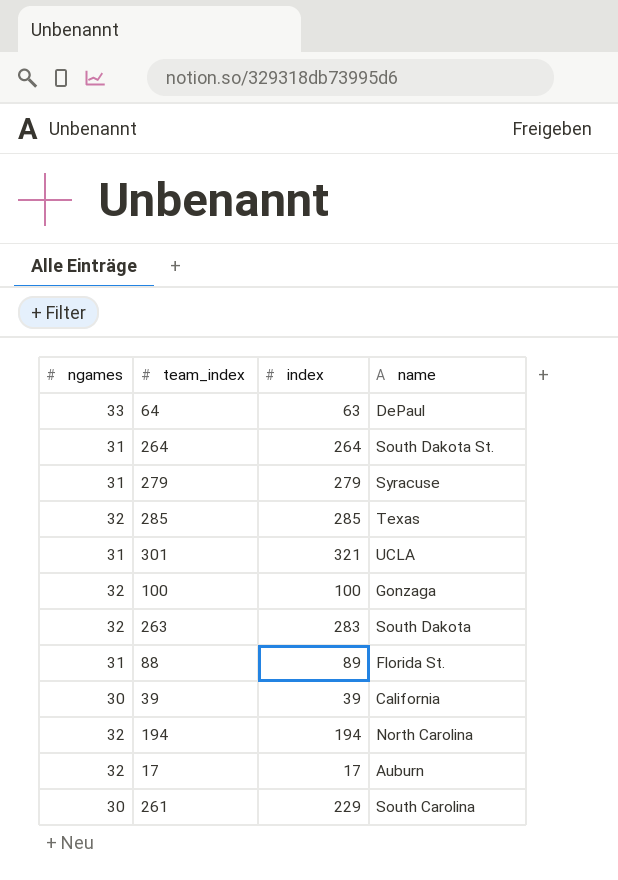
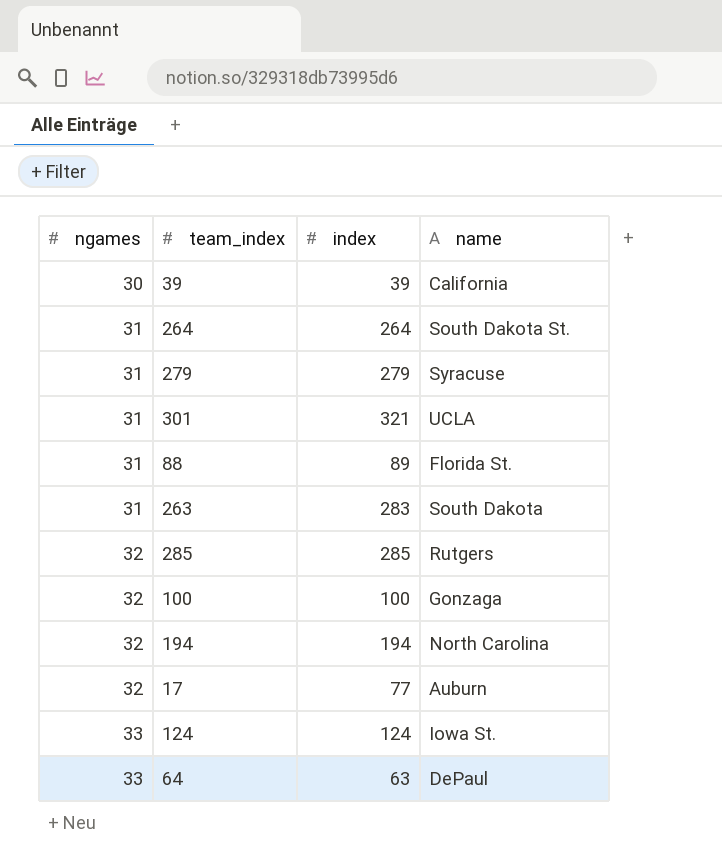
row order: none -> ngames ascending
row 261: 30 | 229 | South Carolina -> none
263 | ngames: 32 -> 31
285 | name: Texas -> Rutgers
17 | index: 17 -> 77
row 124: none -> 33 | 124 | Iowa St.

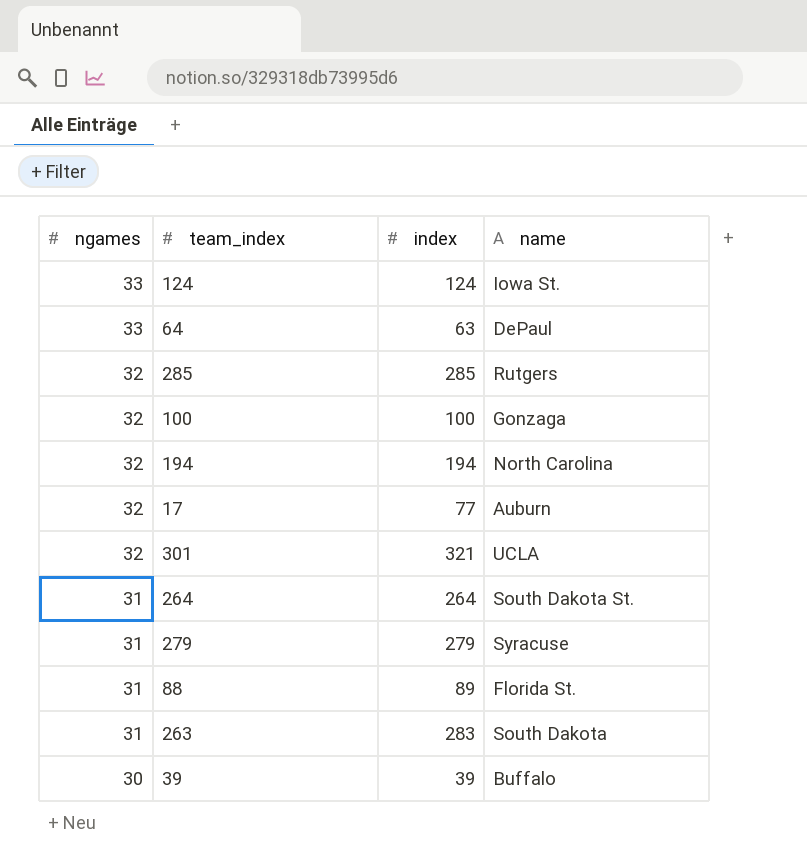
row order: ngames ascending -> ngames descending
301 | ngames: 31 -> 32
39 | name: California -> Buffalo

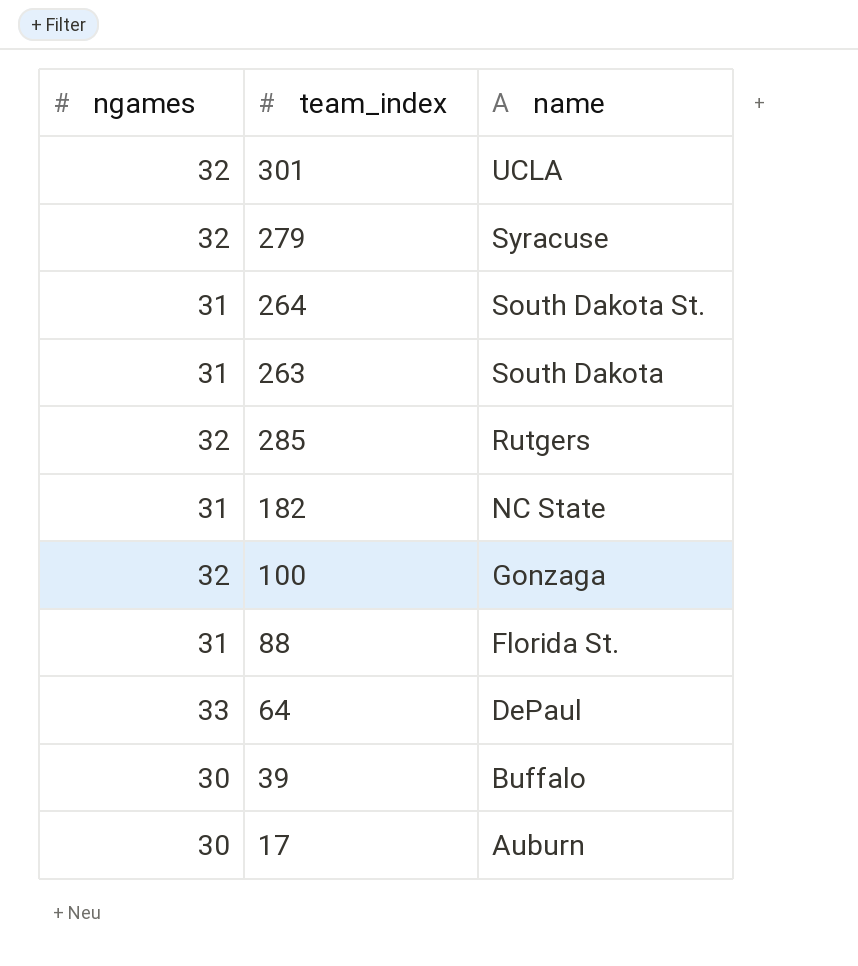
row order: ngames descending -> name descending
column index | position: 3 -> none
row 124: 33 | 124 | Iowa St. -> none
row 194: 32 | 194 | North Carolina -> none
279 | ngames: 31 -> 32
row 182: none -> 31 | NC State
17 | ngames: 32 -> 30

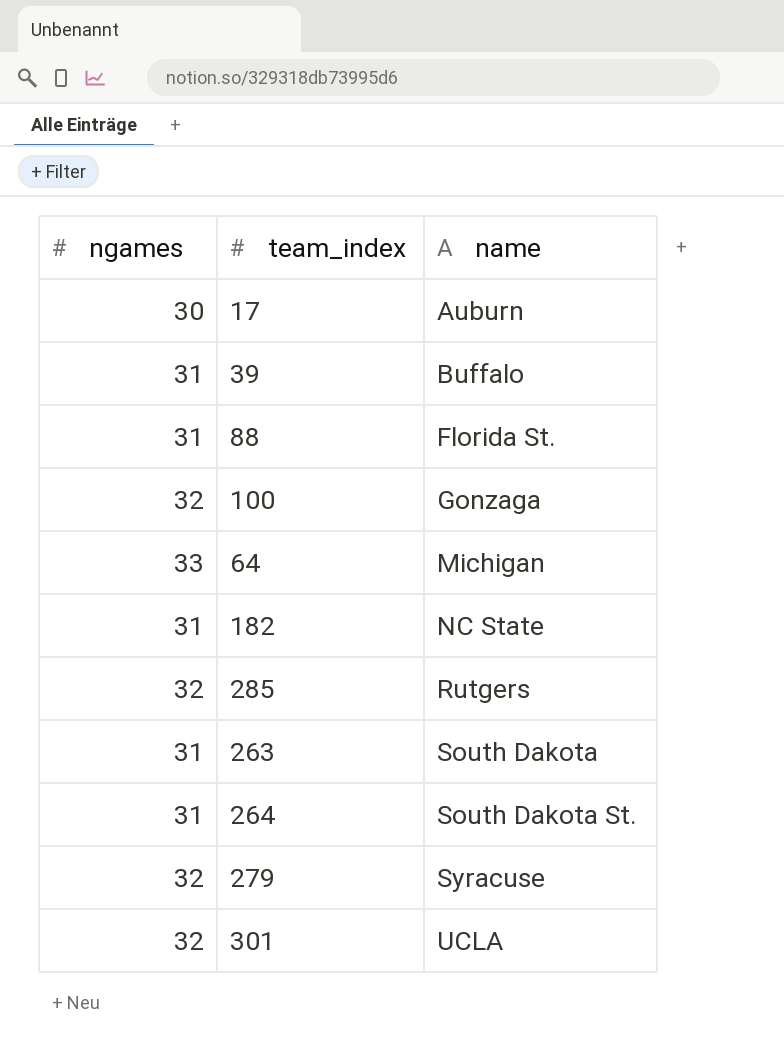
row order: name descending -> name ascending
39 | ngames: 30 -> 31
64 | name: DePaul -> Michigan

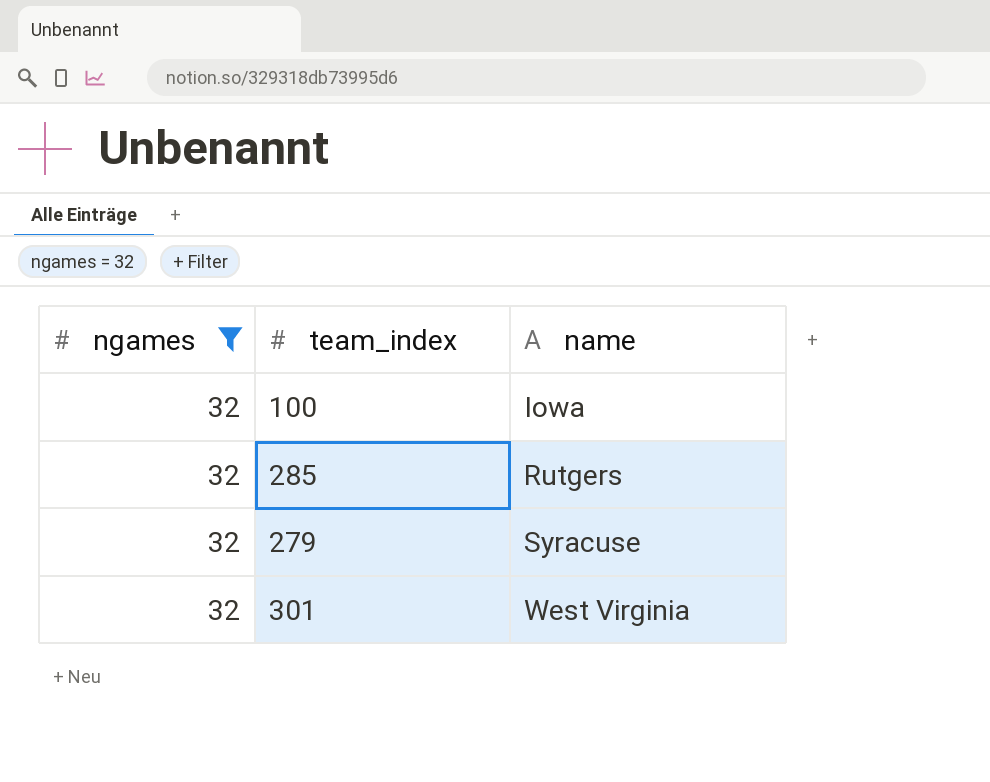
filter: none -> ngames = 32
100 | name: Gonzaga -> Iowa
301 | name: UCLA -> West Virginia

